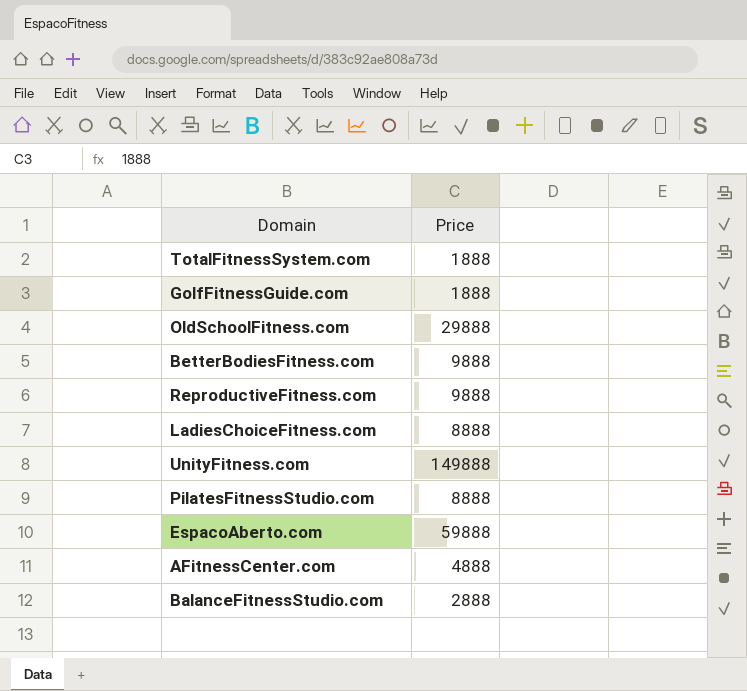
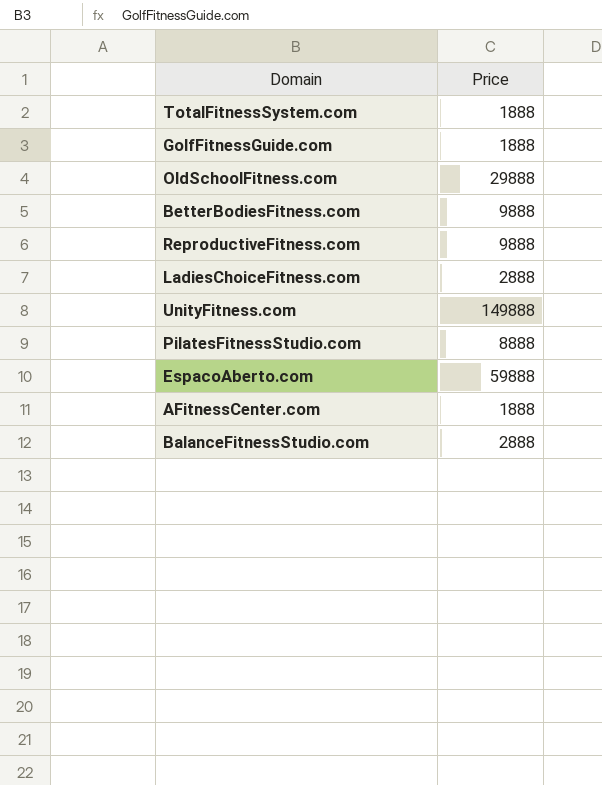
LadiesChoiceFitness.com | Price: 8888 -> 2888
AFitnessCenter.com | Price: 4888 -> 1888

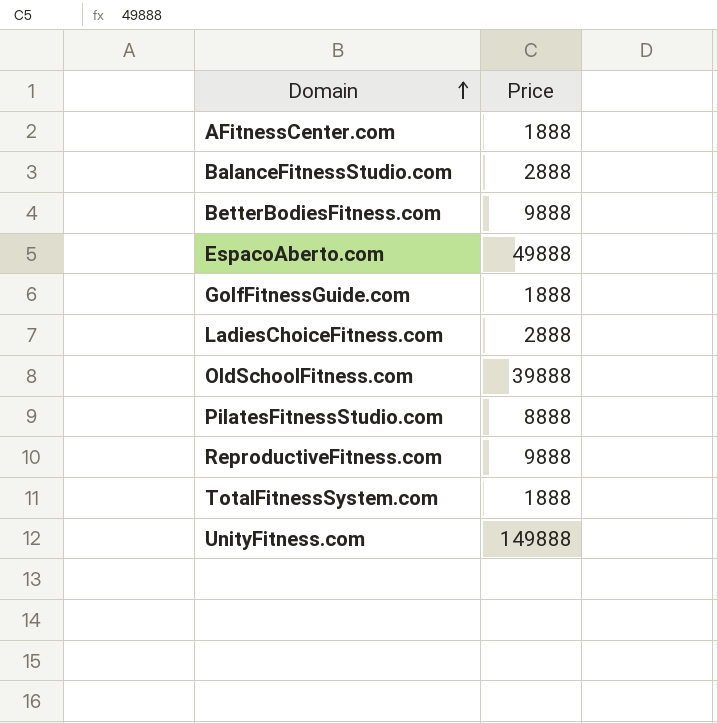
row order: none -> Domain ascending
EspacoAberto.com | Price: 59888 -> 49888
OldSchoolFitness.com | Price: 29888 -> 39888

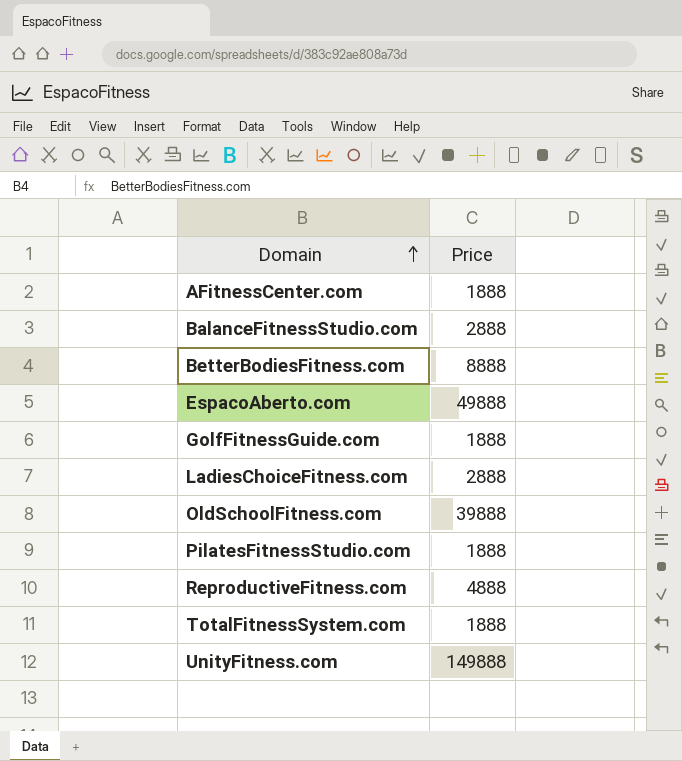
BetterBodiesFitness.com | Price: 9888 -> 8888
PilatesFitnessStudio.com | Price: 8888 -> 1888
ReproductiveFitness.com | Price: 9888 -> 4888

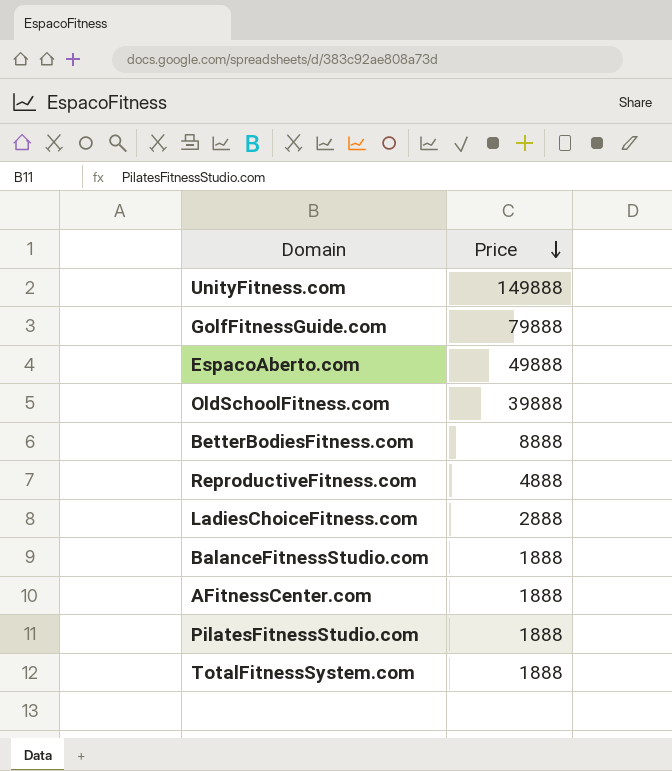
row order: Domain ascending -> Price descending
GolfFitnessGuide.com | Price: 1888 -> 79888
BalanceFitnessStudio.com | Price: 2888 -> 1888

